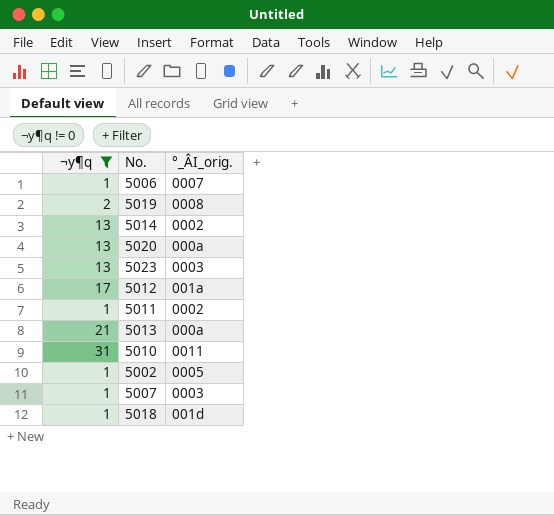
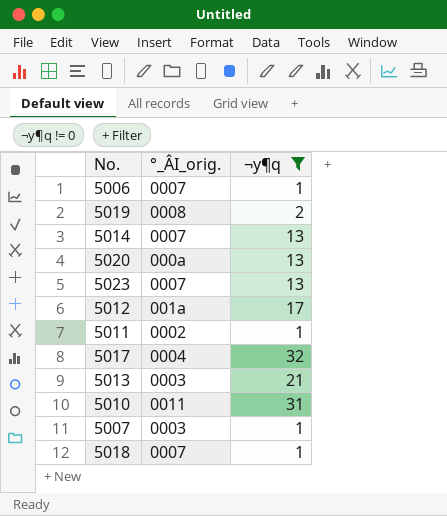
column ¬y¶q | position: 1 -> 3
row 5002: 1 | 0005 -> none
5014 | °_ÂI_orig.: 0002 -> 0007
5023 | °_ÂI_orig.: 0003 -> 0007
row 5017: none -> 0004 | 32
5013 | °_ÂI_orig.: 000a -> 0003
5018 | °_ÂI_orig.: 001d -> 0007

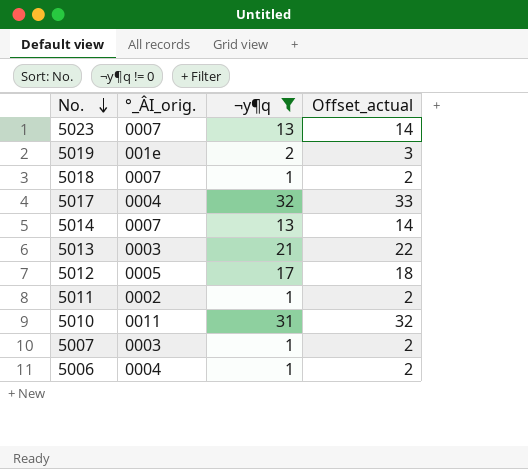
row order: none -> No. descending
column Offset_actual | formula: none -> [¬y¶q] + 1
row 5020: 000a | 13 -> none
5019 | °_ÂI_orig.: 0008 -> 001e
5012 | °_ÂI_orig.: 001a -> 0005
5006 | °_ÂI_orig.: 0007 -> 0004

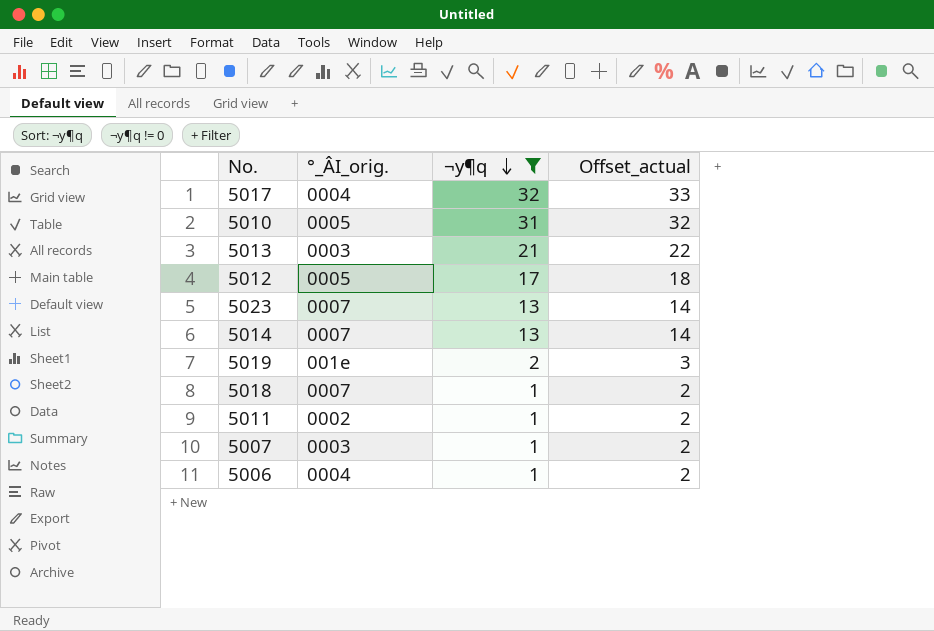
row order: No. descending -> ¬y¶q descending
5010 | °_ÂI_orig.: 0011 -> 0005

